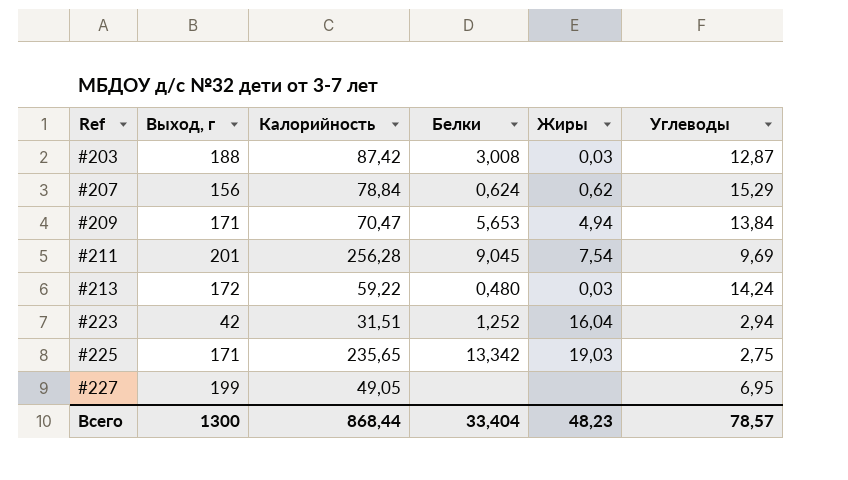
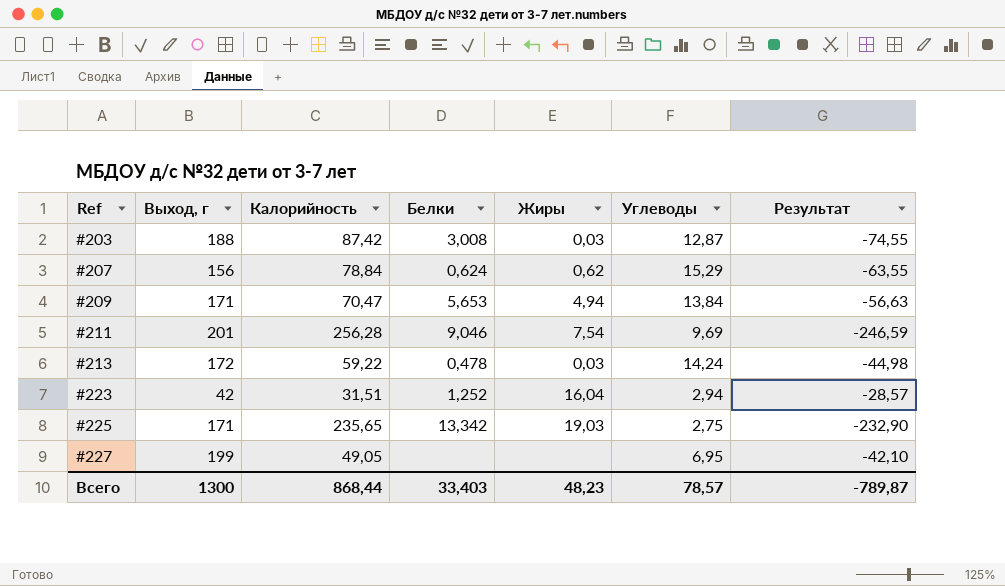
column Результат | formula: none -> [Углеводы] - [Калорийность]
#211 | Белки: 9,045 -> 9,046
#213 | Белки: 0,480 -> 0,478
Всего | Белки: 33,404 -> 33,403

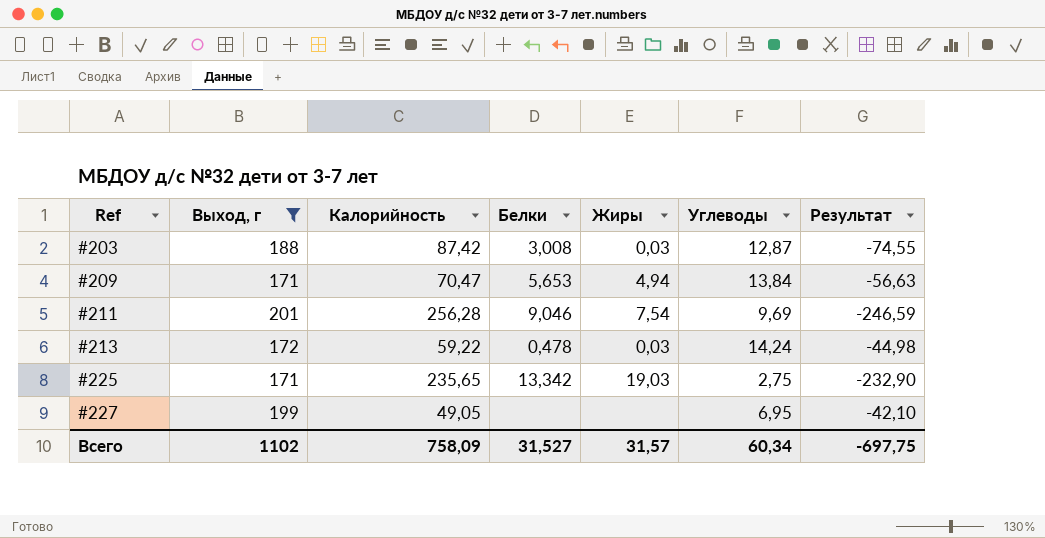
filter: none -> Выход, г >= 171
Всего | Выход, г: 1300 -> 1102
Всего | Калорийность: 868,44 -> 758,09
Всего | Белки: 33,403 -> 31,527
Всего | Жиры: 48,23 -> 31,57
Всего | Углеводы: 78,57 -> 60,34
Всего | Результат: -789,87 -> -697,75

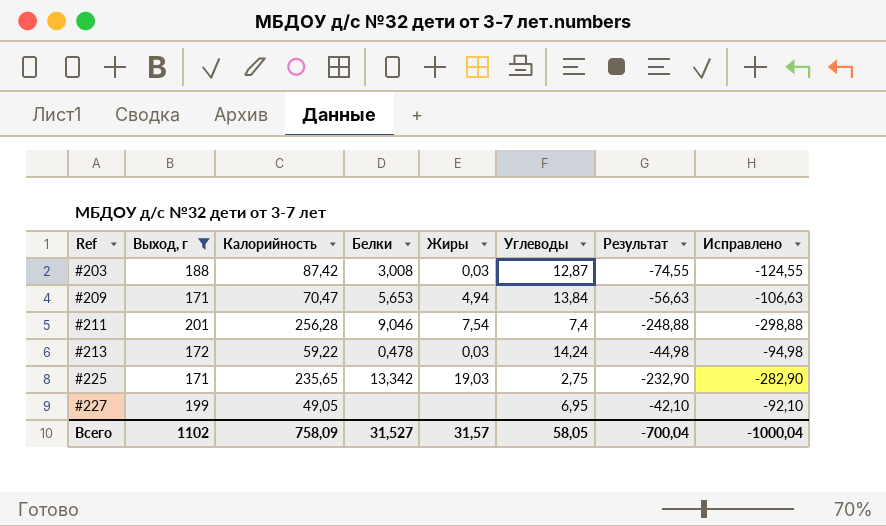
column Исправлено | formula: none -> [Результат] - 50
#211 | Углеводы: 9,69 -> 7,4
#211 | Результат: -246,59 -> -248,88
Всего | Углеводы: 60,34 -> 58,05
Всего | Результат: -697,75 -> -700,04

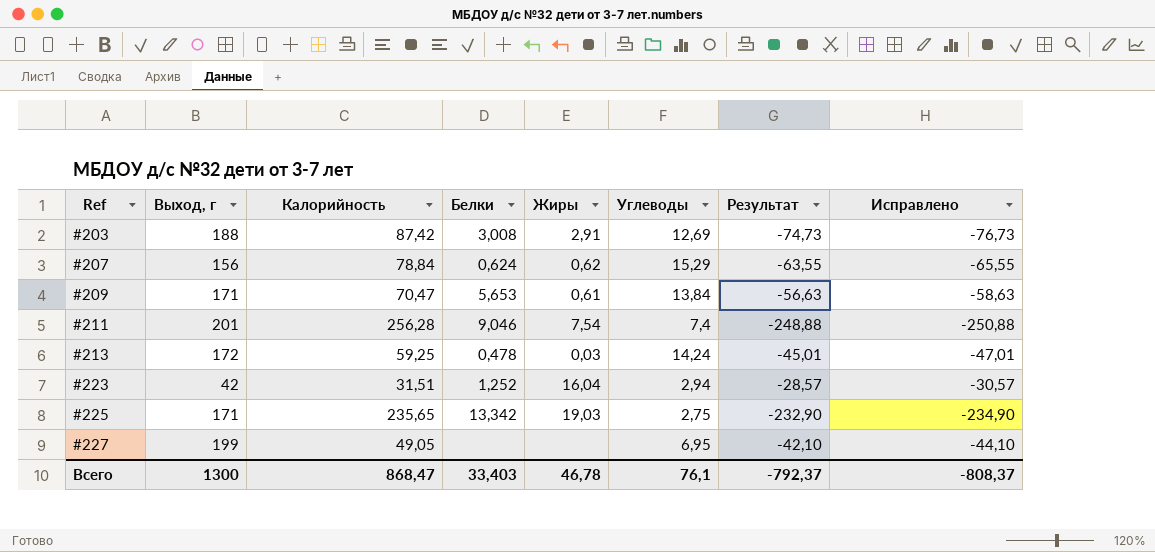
filter: Выход, г >= 171 -> none
column Исправлено | formula: [Результат] - 50 -> [Результат] - 2
#203 | Жиры: 0,03 -> 2,91
#203 | Углеводы: 12,87 -> 12,69
#203 | Результат: -74,55 -> -74,73
#209 | Жиры: 4,94 -> 0,61
#213 | Калорийность: 59,22 -> 59,25
#213 | Результат: -44,98 -> -45,01
Всего | Выход, г: 1102 -> 1300
Всего | Калорийность: 758,09 -> 868,47
Всего | Белки: 31,527 -> 33,403
Всего | Жиры: 31,57 -> 46,78
Всего | Углеводы: 58,05 -> 76,1
Всего | Результат: -700,04 -> -792,37
Всего | Исправлено: -1000,04 -> -808,37

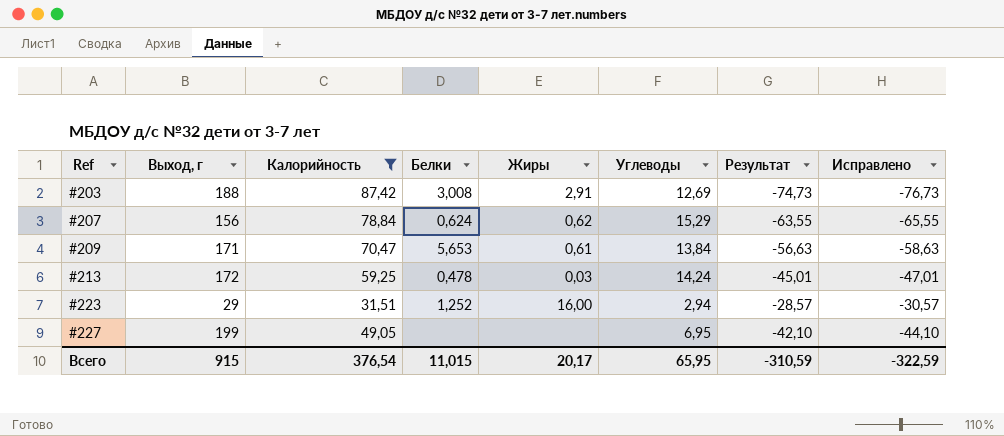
filter: none -> Калорийность <= 87,42
#223 | Выход, г: 42 -> 29
#223 | Жиры: 16,04 -> 16,00
Всего | Выход, г: 1300 -> 915
Всего | Калорийность: 868,47 -> 376,54
Всего | Белки: 33,403 -> 11,015
Всего | Жиры: 46,78 -> 20,17
Всего | Углеводы: 76,1 -> 65,95
Всего | Результат: -792,37 -> -310,59
Всего | Исправлено: -808,37 -> -322,59

